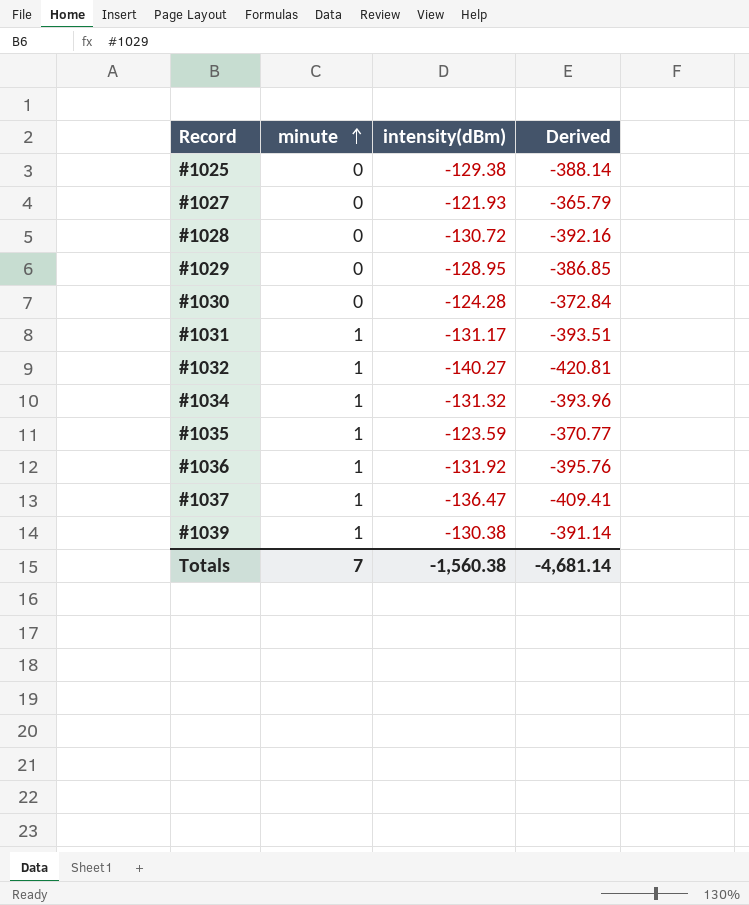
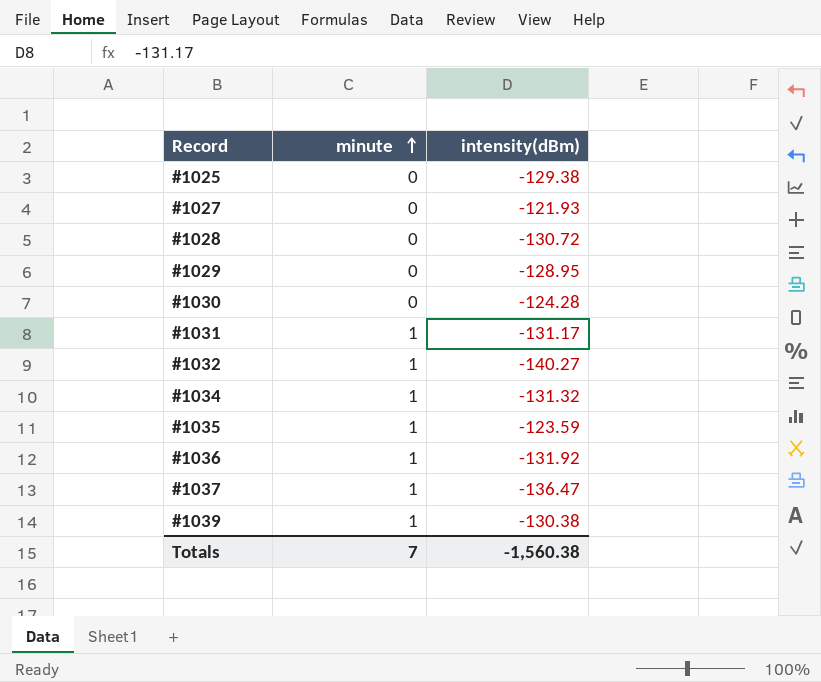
column Derived | formula: [intensity(dBm)] * 3 -> none

